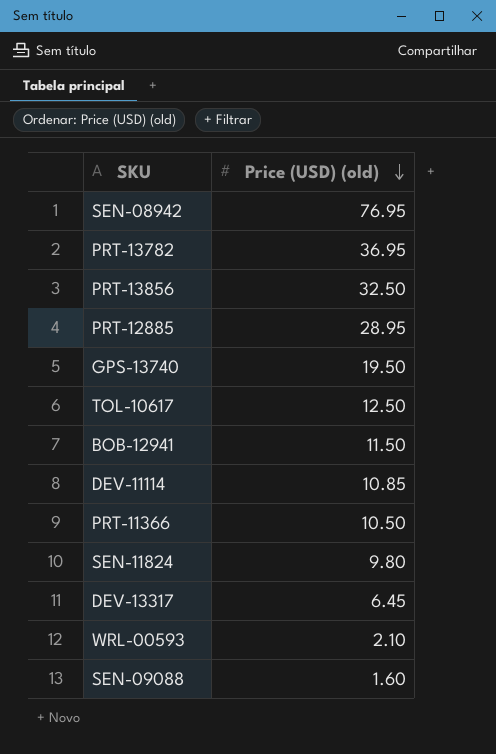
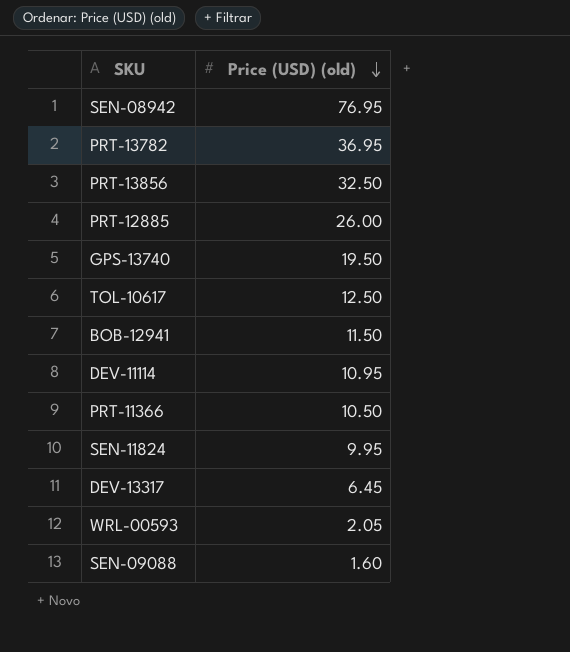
PRT-12885 | Price (USD) (old): 28.95 -> 26.00
DEV-11114 | Price (USD) (old): 10.85 -> 10.95
SEN-11824 | Price (USD) (old): 9.80 -> 9.95
WRL-00593 | Price (USD) (old): 2.10 -> 2.05

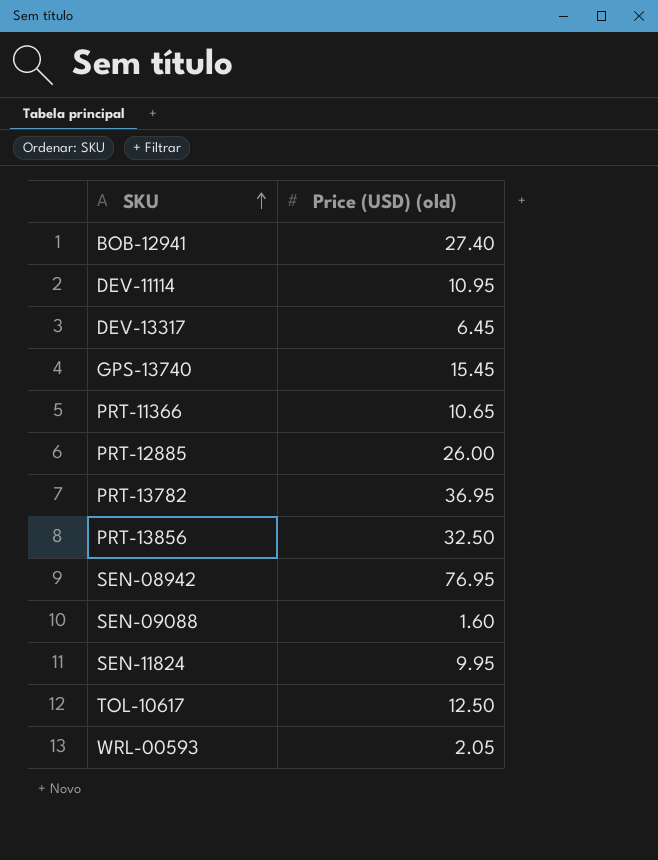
row order: Price (USD) (old) descending -> SKU ascending
BOB-12941 | Price (USD) (old): 11.50 -> 27.40
GPS-13740 | Price (USD) (old): 19.50 -> 15.45
PRT-11366 | Price (USD) (old): 10.50 -> 10.65

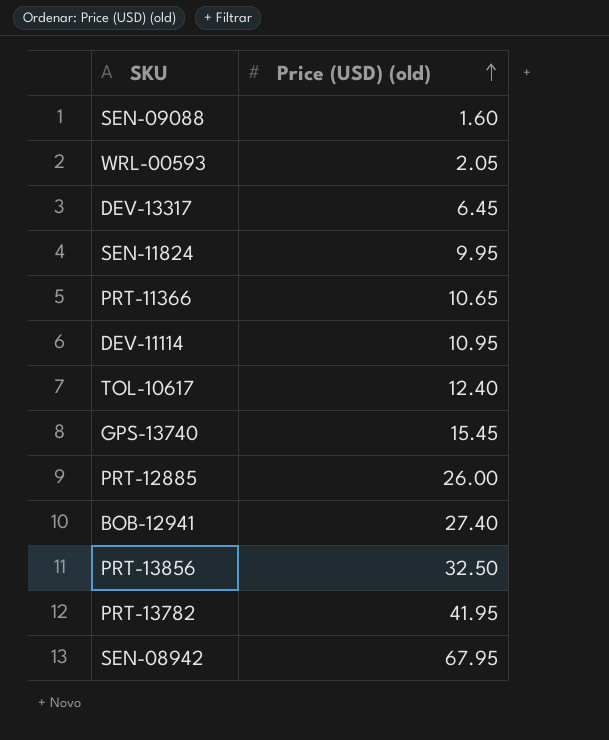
row order: SKU ascending -> Price (USD) (old) ascending
TOL-10617 | Price (USD) (old): 12.50 -> 12.40
PRT-13782 | Price (USD) (old): 36.95 -> 41.95
SEN-08942 | Price (USD) (old): 76.95 -> 67.95

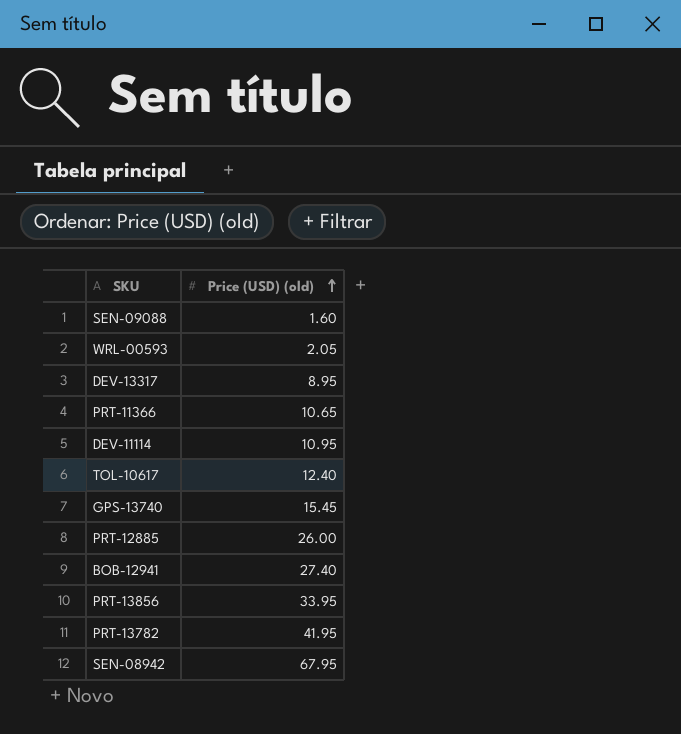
row SEN-11824: 9.95 -> none
DEV-13317 | Price (USD) (old): 6.45 -> 8.95
PRT-13856 | Price (USD) (old): 32.50 -> 33.95

